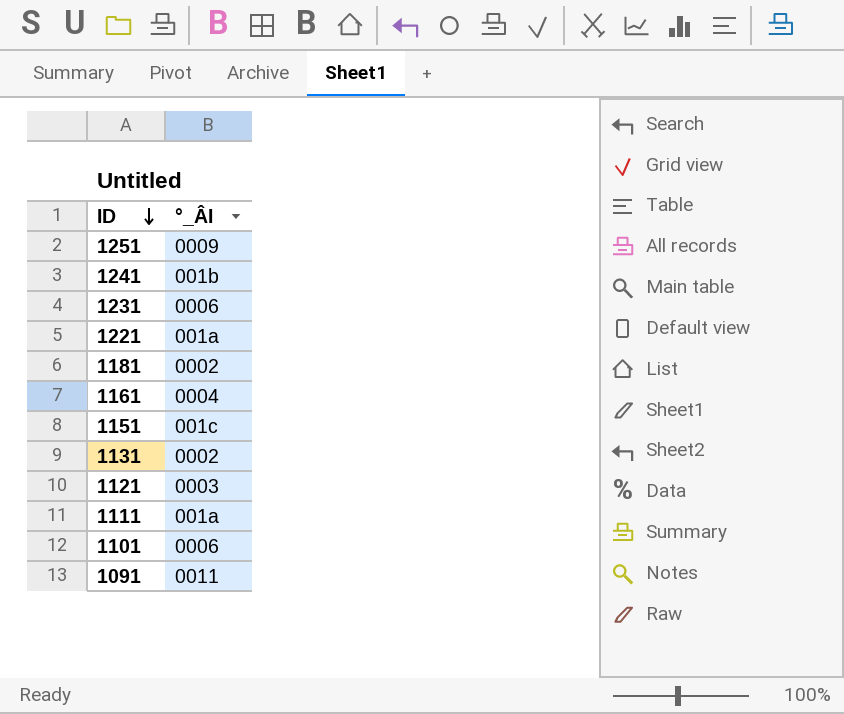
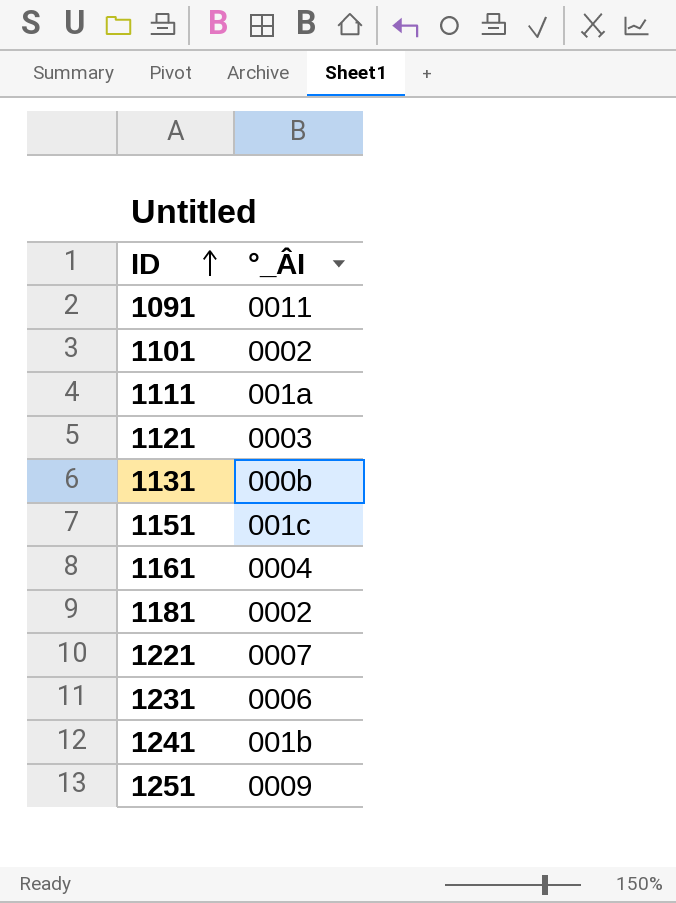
row order: ID descending -> ID ascending
1101 | °_ÂI: 0006 -> 0002
1131 | °_ÂI: 0002 -> 000b
1221 | °_ÂI: 001a -> 0007

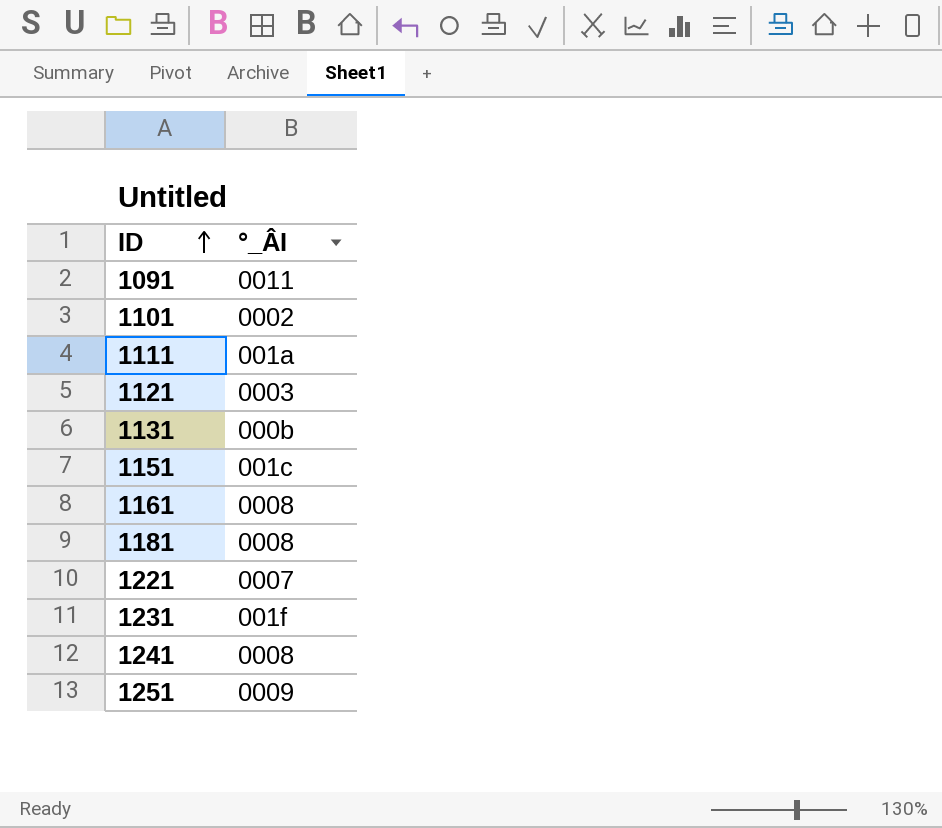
1161 | °_ÂI: 0004 -> 0008
1181 | °_ÂI: 0002 -> 0008
1231 | °_ÂI: 0006 -> 001f
1241 | °_ÂI: 001b -> 0008

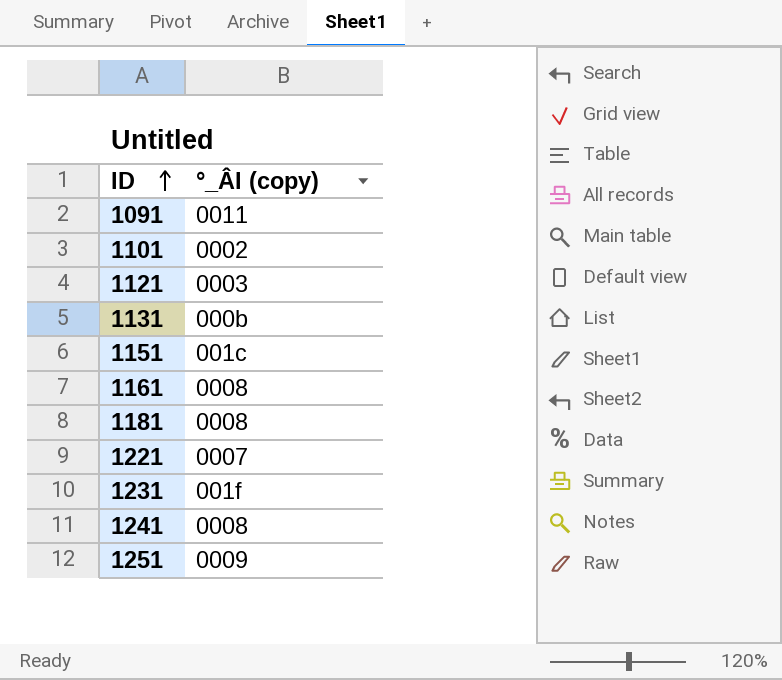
column name: °_ÂI -> °_ÂI (copy)
row 1111: 001a -> none

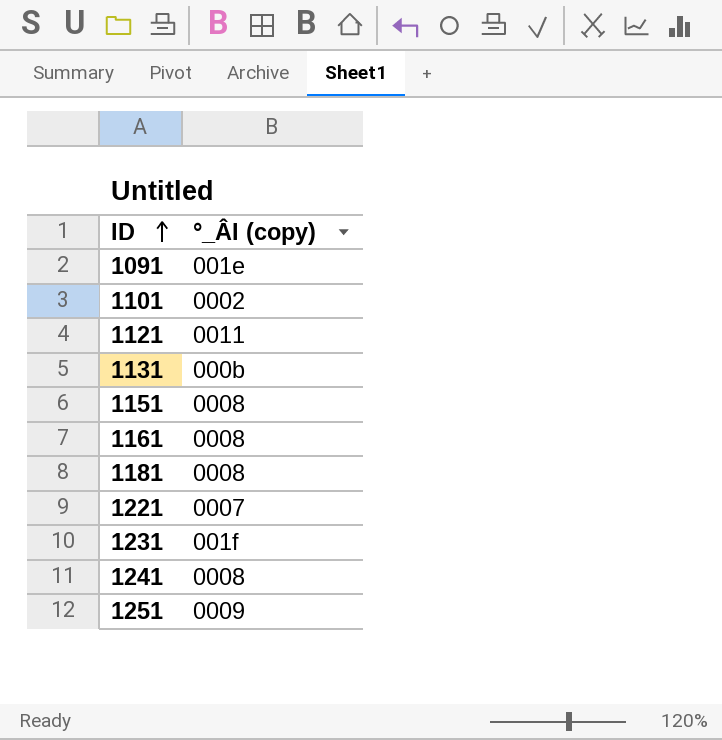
1091 | °_ÂI (copy): 0011 -> 001e
1121 | °_ÂI (copy): 0003 -> 0011
1151 | °_ÂI (copy): 001c -> 0008

